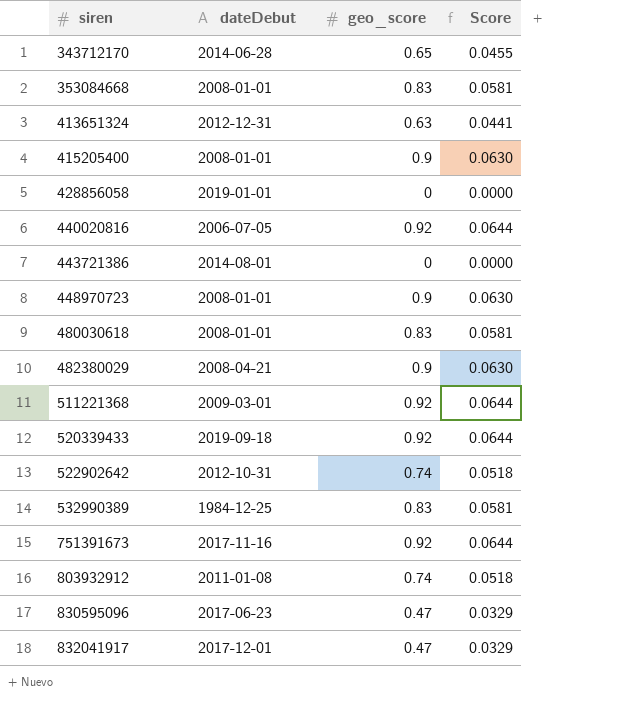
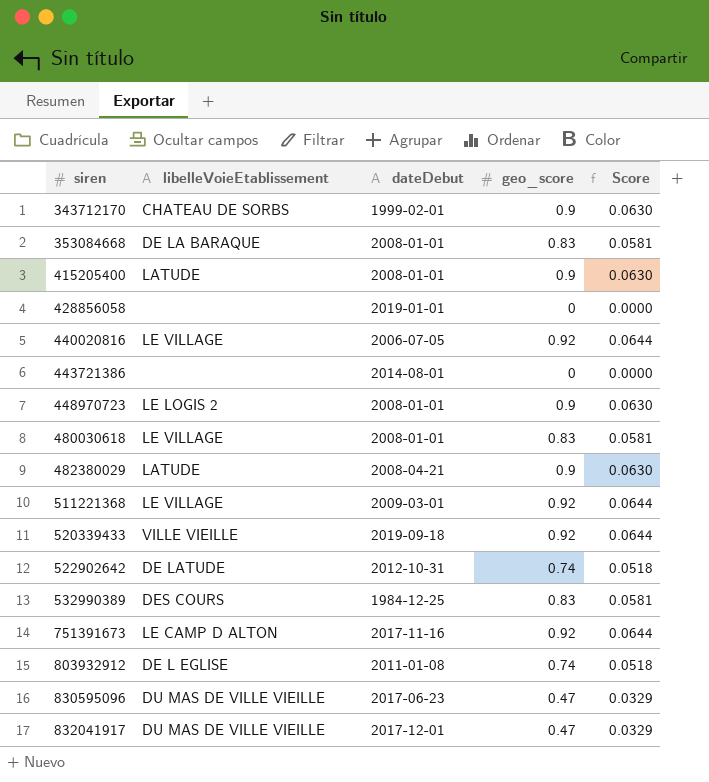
column libelleVoieEtablissement | position: none -> 2
row 413651324: 2012-12-31 | 0.63 | 0.0441 -> none
343712170 | dateDebut: 2014-06-28 -> 1999-02-01
343712170 | geo_score: 0.65 -> 0.9
343712170 | Score: 0.0455 -> 0.0630

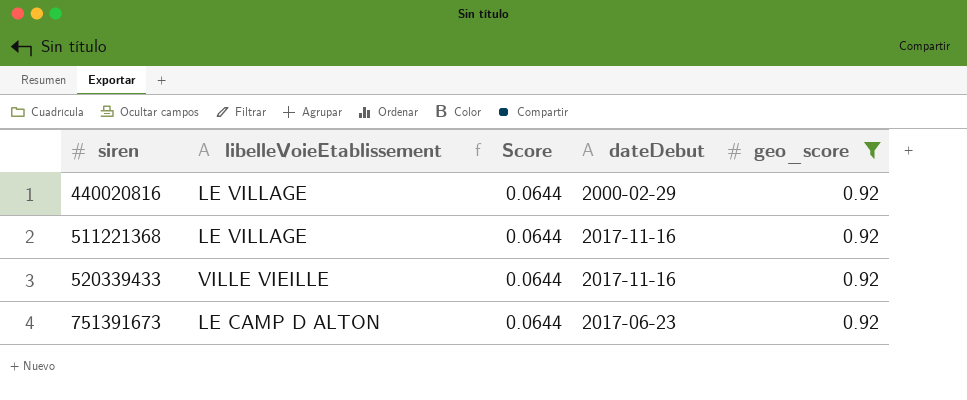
filter: none -> geo_score = 0.92
column Score | position: 5 -> 3
440020816 | dateDebut: 2006-07-05 -> 2000-02-29
511221368 | dateDebut: 2009-03-01 -> 2017-11-16
520339433 | dateDebut: 2019-09-18 -> 2017-11-16
751391673 | dateDebut: 2017-11-16 -> 2017-06-23

